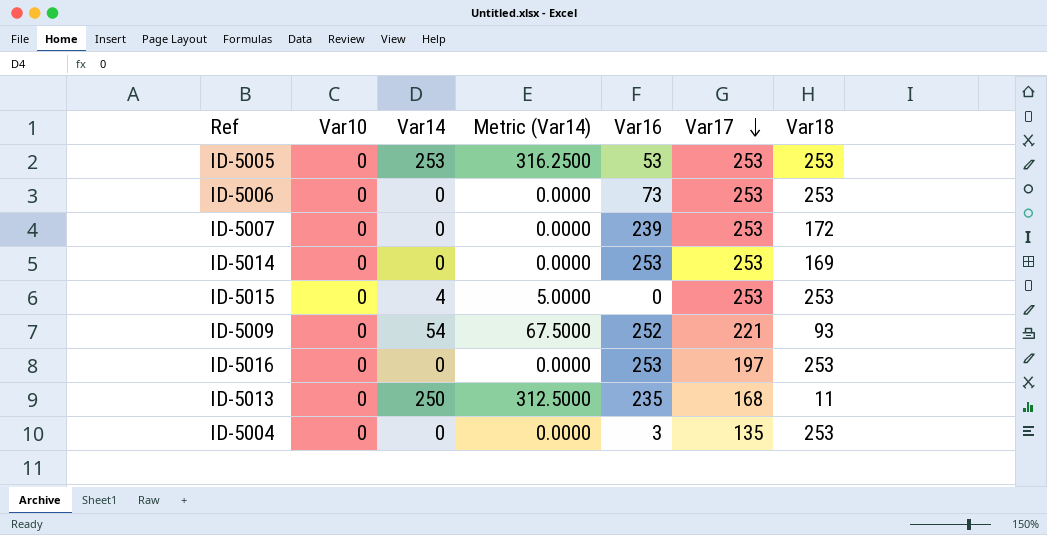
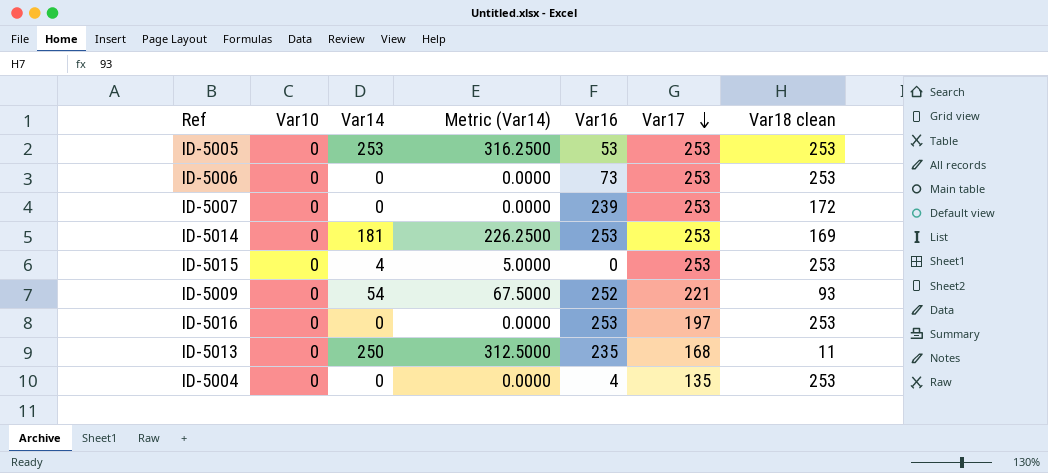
column name: Var18 -> Var18 clean
ID-5014 | Var14: 0 -> 181
ID-5014 | Metric (Var14): 0.0000 -> 226.2500
ID-5004 | Var16: 3 -> 4

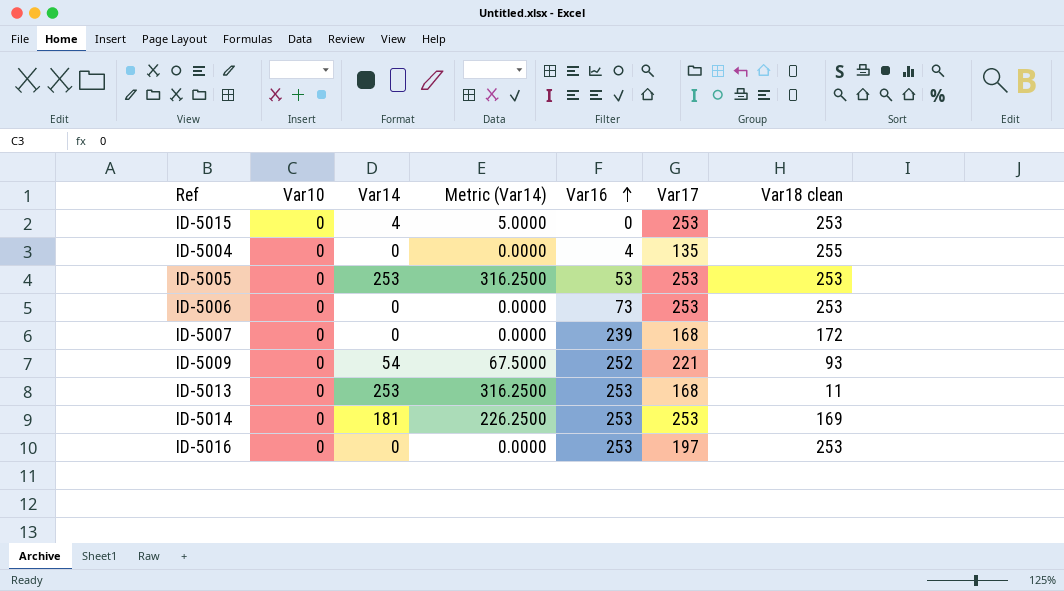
row order: Var17 descending -> Var16 ascending
ID-5004 | Var18 clean: 253 -> 255
ID-5007 | Var17: 253 -> 168
ID-5013 | Var14: 250 -> 253
ID-5013 | Metric (Var14): 312.5000 -> 316.2500
ID-5013 | Var16: 235 -> 253

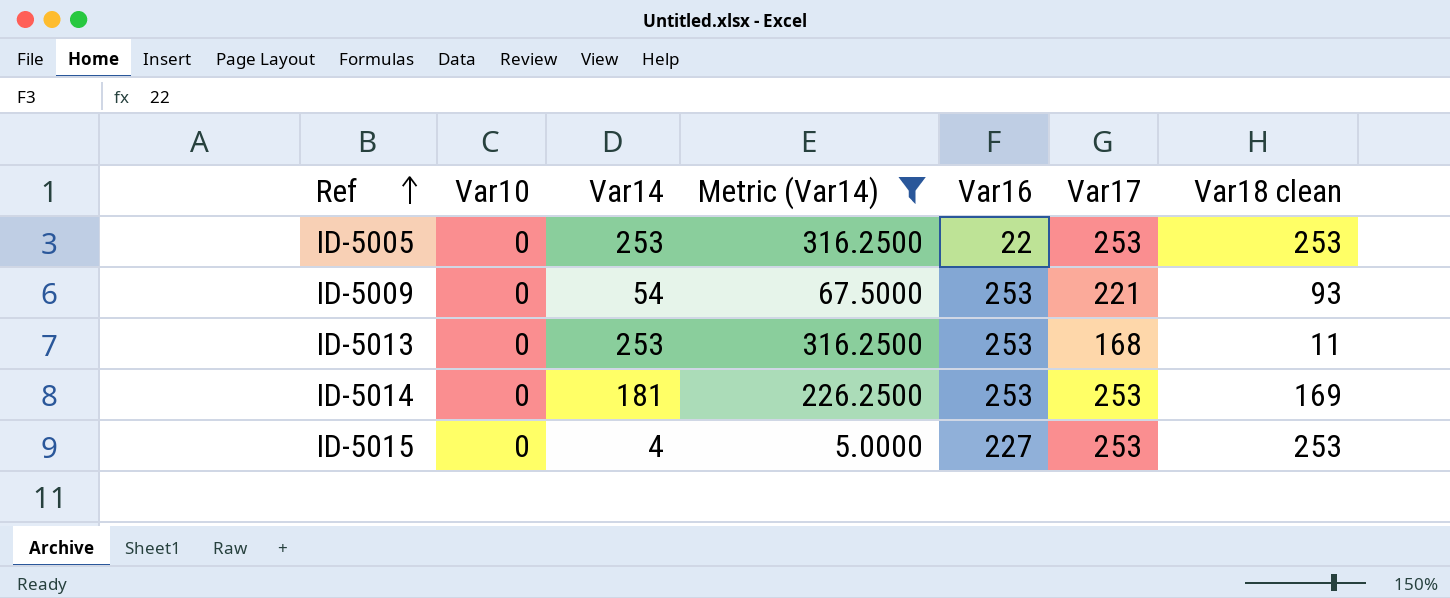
filter: none -> Metric (Var14) != 0.0000
row order: Var16 ascending -> Ref ascending
ID-5005 | Var16: 53 -> 22
ID-5009 | Var16: 252 -> 253
ID-5015 | Var16: 0 -> 227

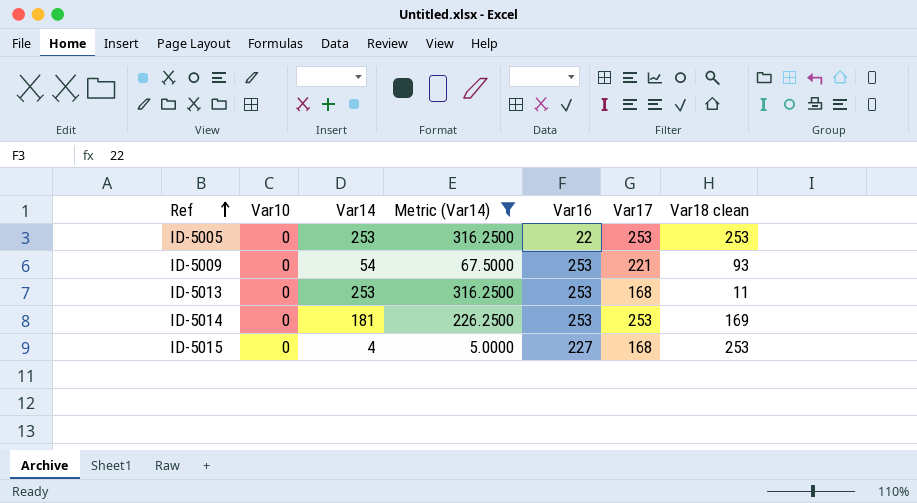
ID-5015 | Var17: 253 -> 168

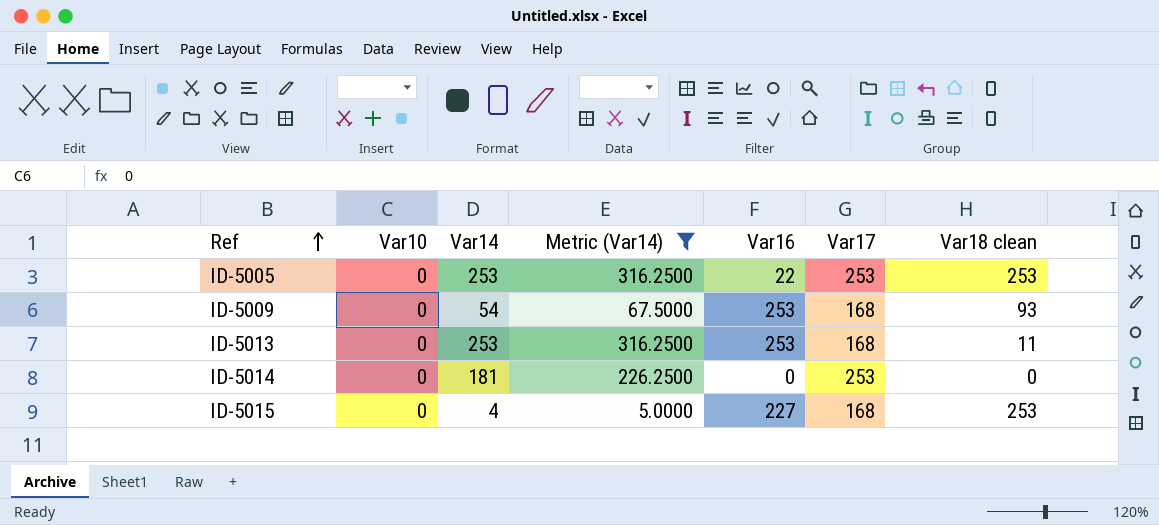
ID-5009 | Var17: 221 -> 168
ID-5014 | Var16: 253 -> 0
ID-5014 | Var18 clean: 169 -> 0

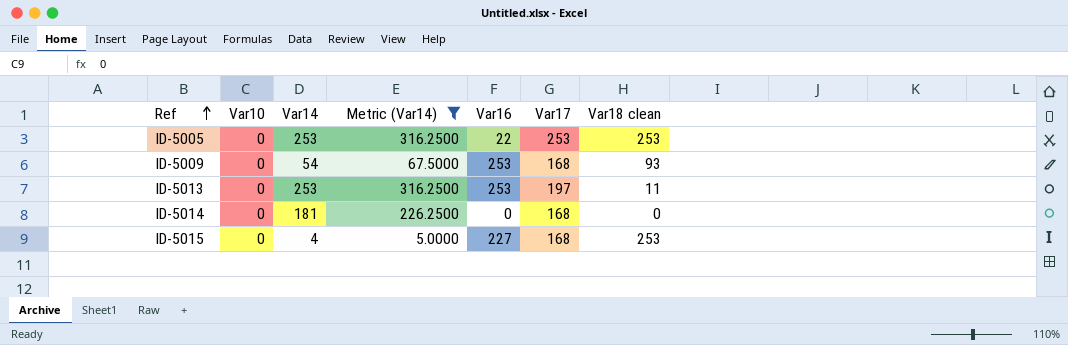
ID-5013 | Var17: 168 -> 197
ID-5014 | Var17: 253 -> 168

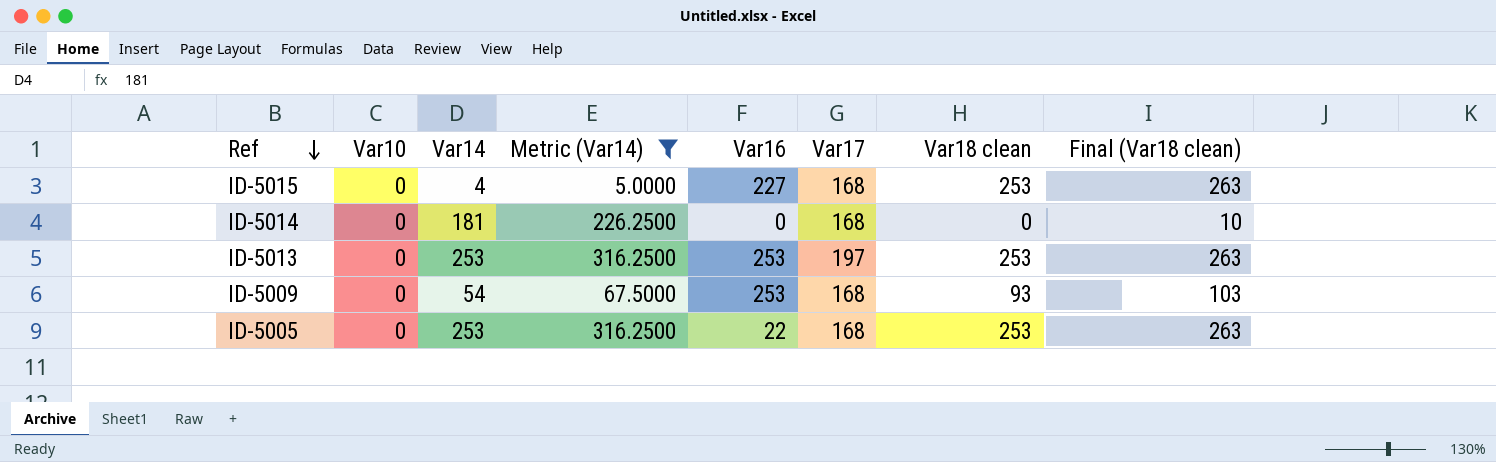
row order: Ref ascending -> Ref descending
column Final (Var18 clean) | formula: none -> [Var18 clean] + 10
ID-5013 | Var18 clean: 11 -> 253
ID-5005 | Var17: 253 -> 168

